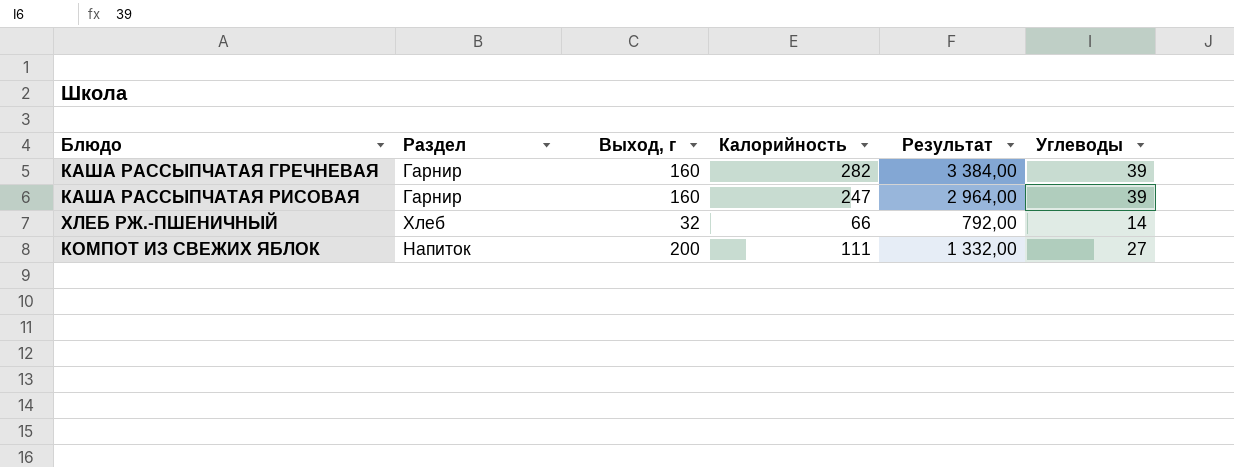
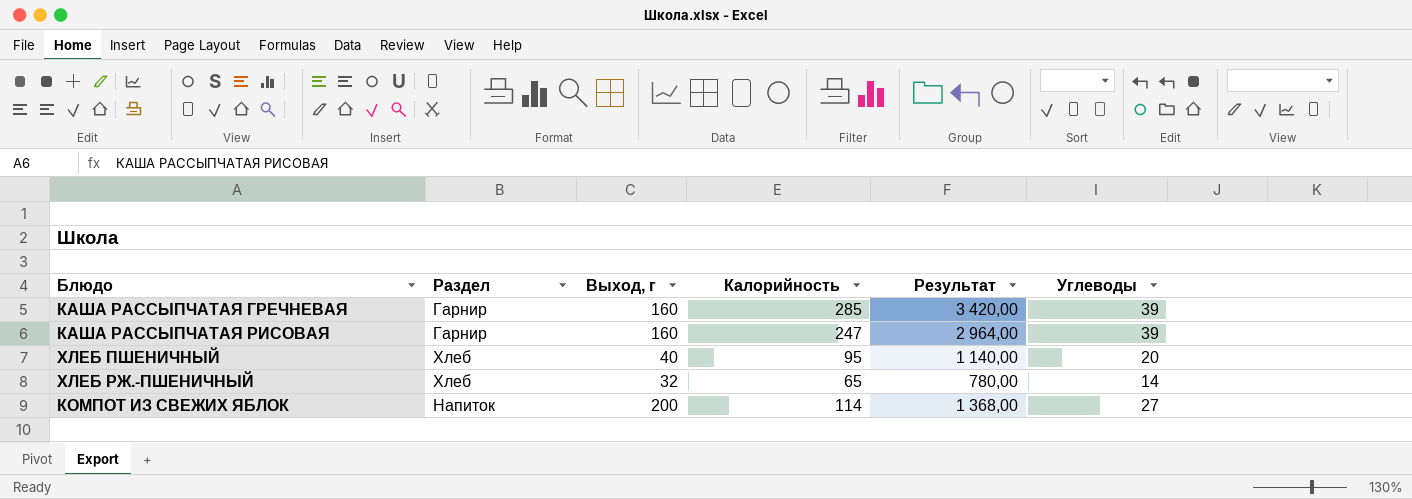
КАША РАССЫПЧАТАЯ ГРЕЧНЕВАЯ | Калорийность: 282 -> 285
КАША РАССЫПЧАТАЯ ГРЕЧНЕВАЯ | Результат: 3 384,00 -> 3 420,00
row ХЛЕБ ПШЕНИЧНЫЙ: none -> Хлеб | 40 | 95 | 1 140,00 | 20
ХЛЕБ РЖ.-ПШЕНИЧНЫЙ | Калорийность: 66 -> 65
ХЛЕБ РЖ.-ПШЕНИЧНЫЙ | Результат: 792,00 -> 780,00
КОМПОТ ИЗ СВЕЖИХ ЯБЛОК | Калорийность: 111 -> 114
КОМПОТ ИЗ СВЕЖИХ ЯБЛОК | Результат: 1 332,00 -> 1 368,00

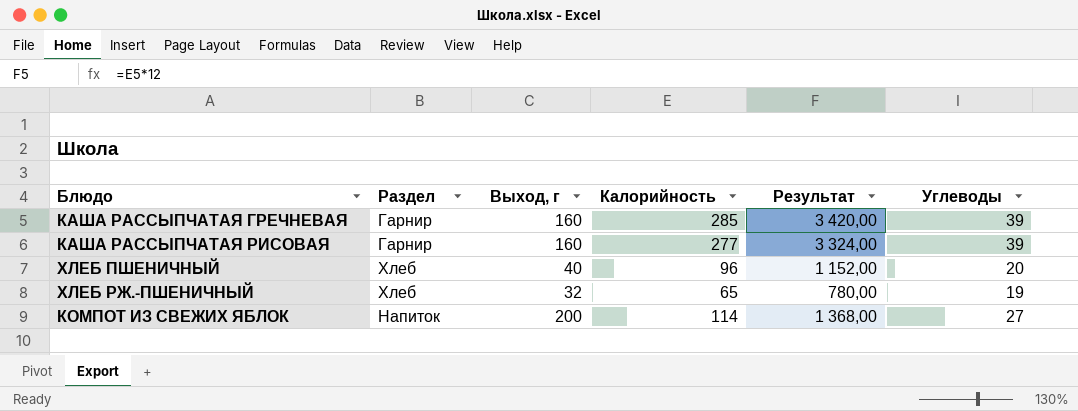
КАША РАССЫПЧАТАЯ РИСОВАЯ | Калорийность: 247 -> 277
КАША РАССЫПЧАТАЯ РИСОВАЯ | Результат: 2 964,00 -> 3 324,00
ХЛЕБ ПШЕНИЧНЫЙ | Калорийность: 95 -> 96
ХЛЕБ ПШЕНИЧНЫЙ | Результат: 1 140,00 -> 1 152,00
ХЛЕБ РЖ.-ПШЕНИЧНЫЙ | Углеводы: 14 -> 19

